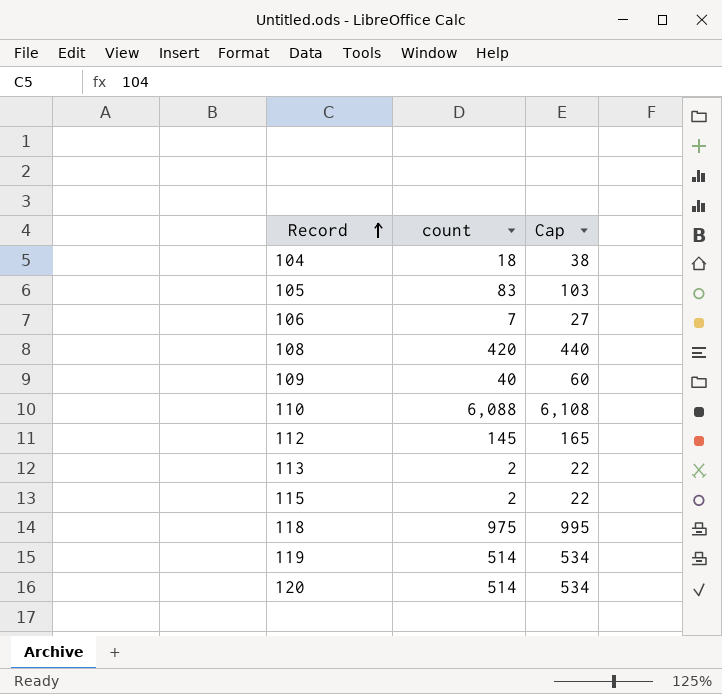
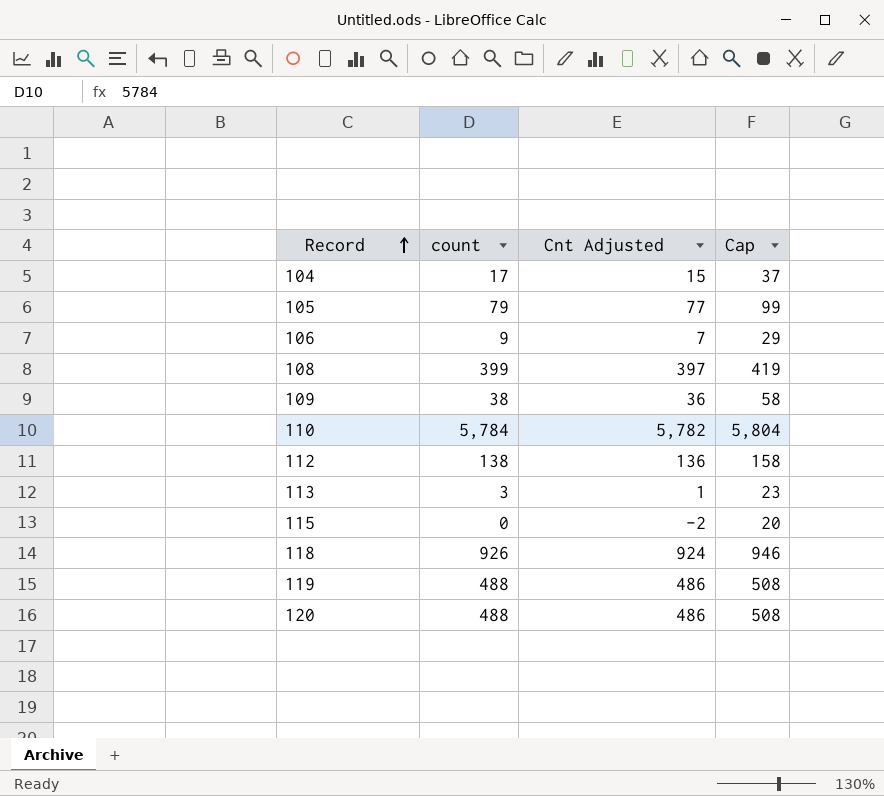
column Cnt Adjusted | formula: none -> [count] - 2
104 | count: 18 -> 17
104 | Cap: 38 -> 37
105 | count: 83 -> 79
105 | Cap: 103 -> 99
106 | count: 7 -> 9
106 | Cap: 27 -> 29
108 | count: 420 -> 399
108 | Cap: 440 -> 419
109 | count: 40 -> 38
109 | Cap: 60 -> 58
110 | count: 6,088 -> 5,784
110 | Cap: 6,108 -> 5,804
112 | count: 145 -> 138
112 | Cap: 165 -> 158
113 | count: 2 -> 3
113 | Cap: 22 -> 23
115 | count: 2 -> 0
115 | Cap: 22 -> 20
118 | count: 975 -> 926
118 | Cap: 995 -> 946
119 | count: 514 -> 488
119 | Cap: 534 -> 508
120 | count: 514 -> 488
120 | Cap: 534 -> 508

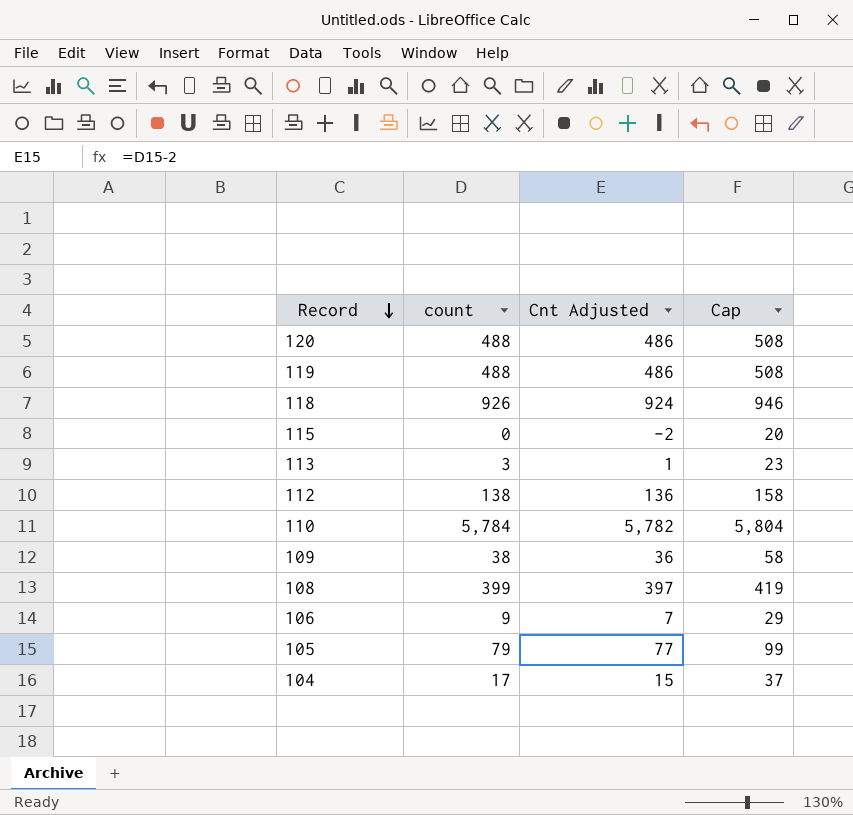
row order: Record ascending -> Record descending

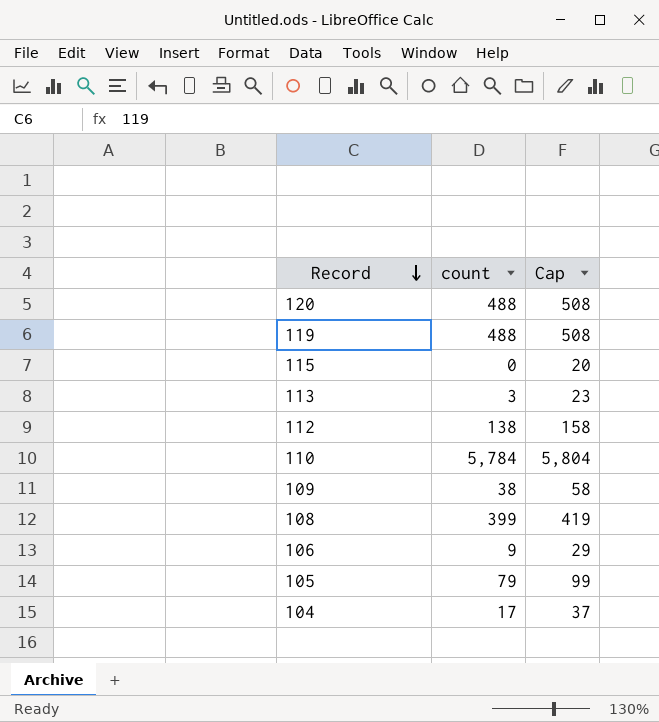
column Cnt Adjusted | formula: [count] - 2 -> none
row 118: 926 | 924 | 946 -> none

